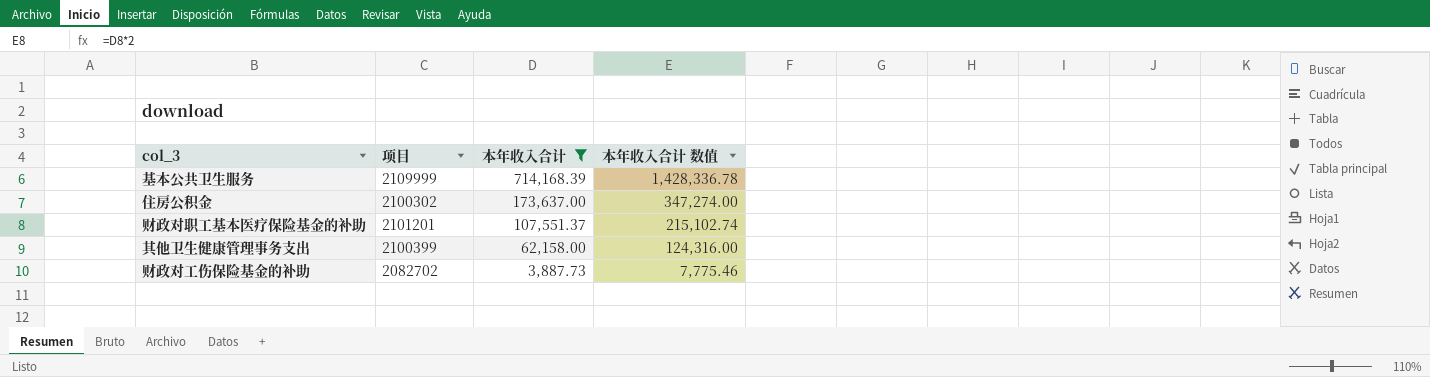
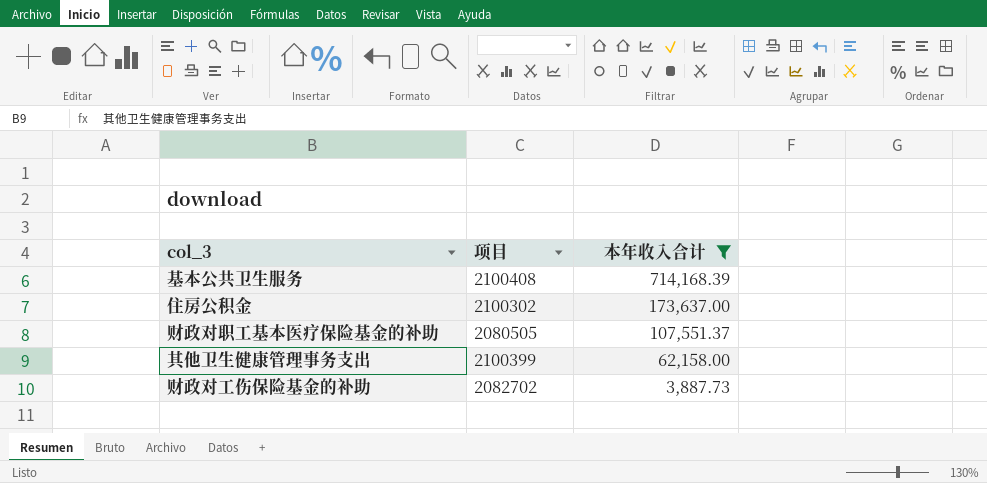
column 本年收入合计 数值 | formula: [本年收入合计] * 2 -> none
基本公共卫生服务 | 项目: 2109999 -> 2100408
财政对职工基本医疗保险基金的补助 | 项目: 2101201 -> 2080505

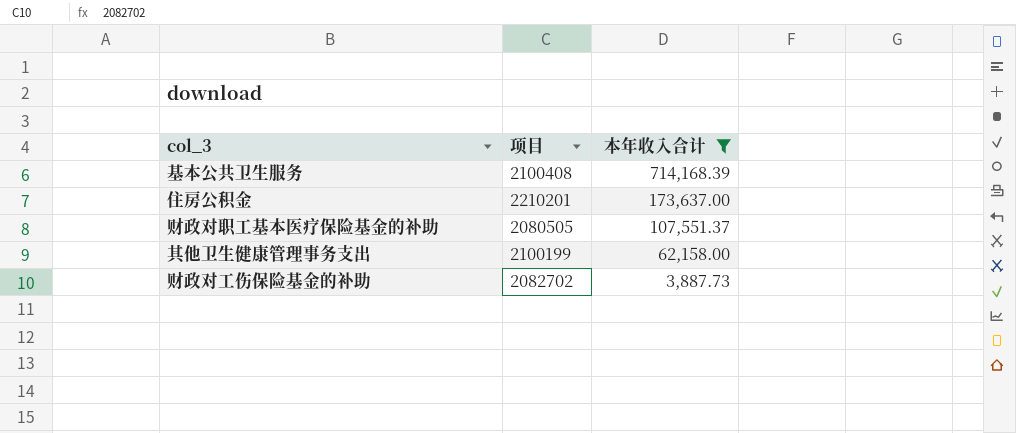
住房公积金 | 项目: 2100302 -> 2210201
其他卫生健康管理事务支出 | 项目: 2100399 -> 2100199

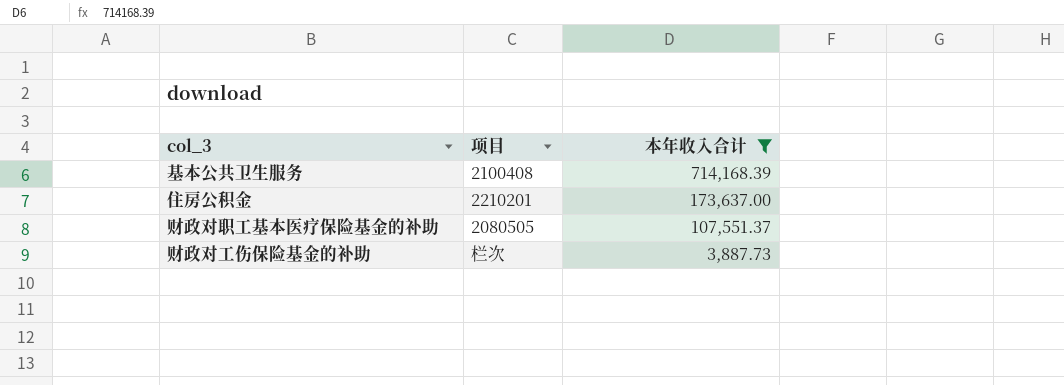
row 其他卫生健康管理事务支出: 2100199 | 62,158.00 -> none
财政对工伤保险基金的补助 | 项目: 2082702 -> 栏次

